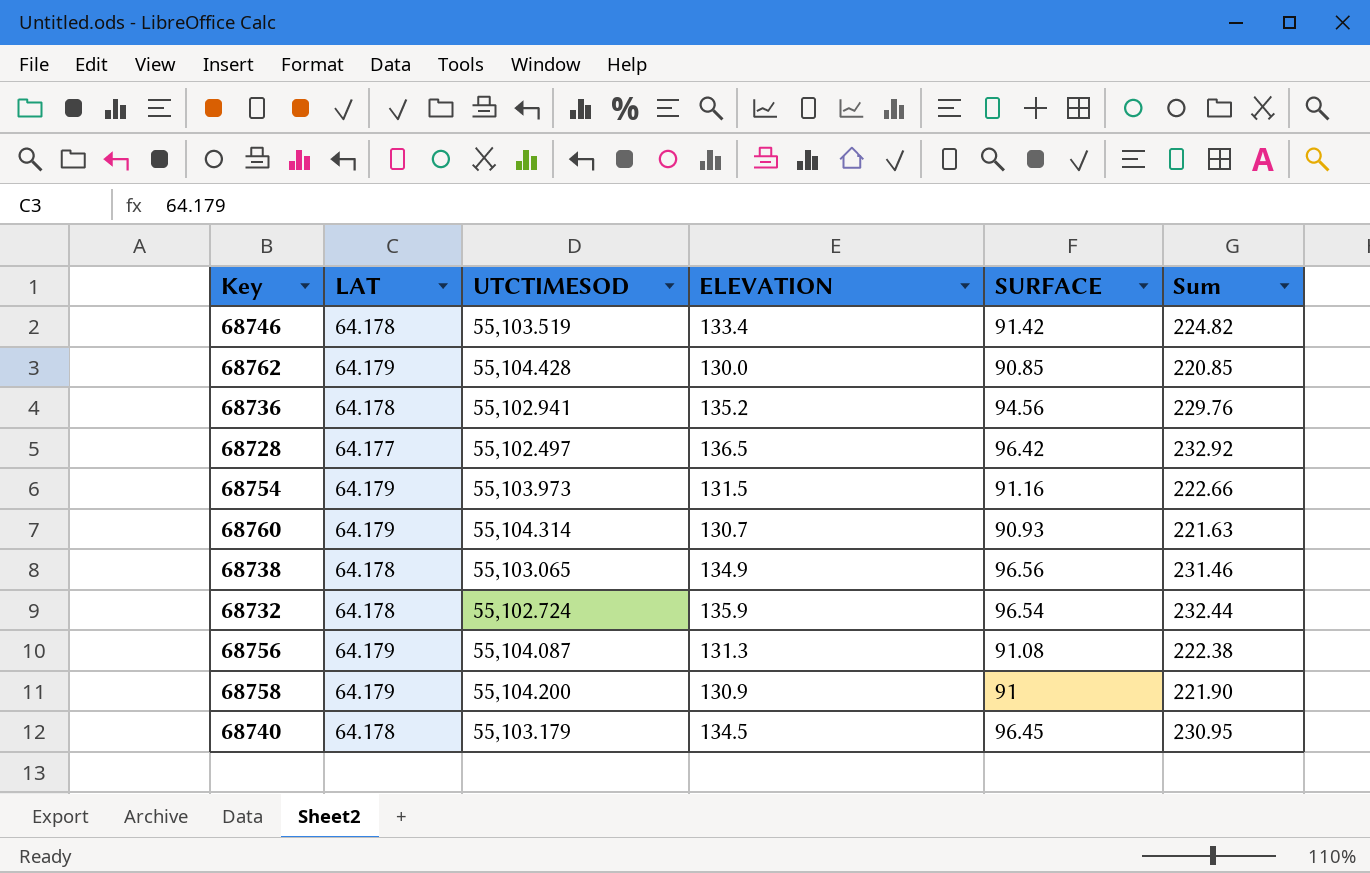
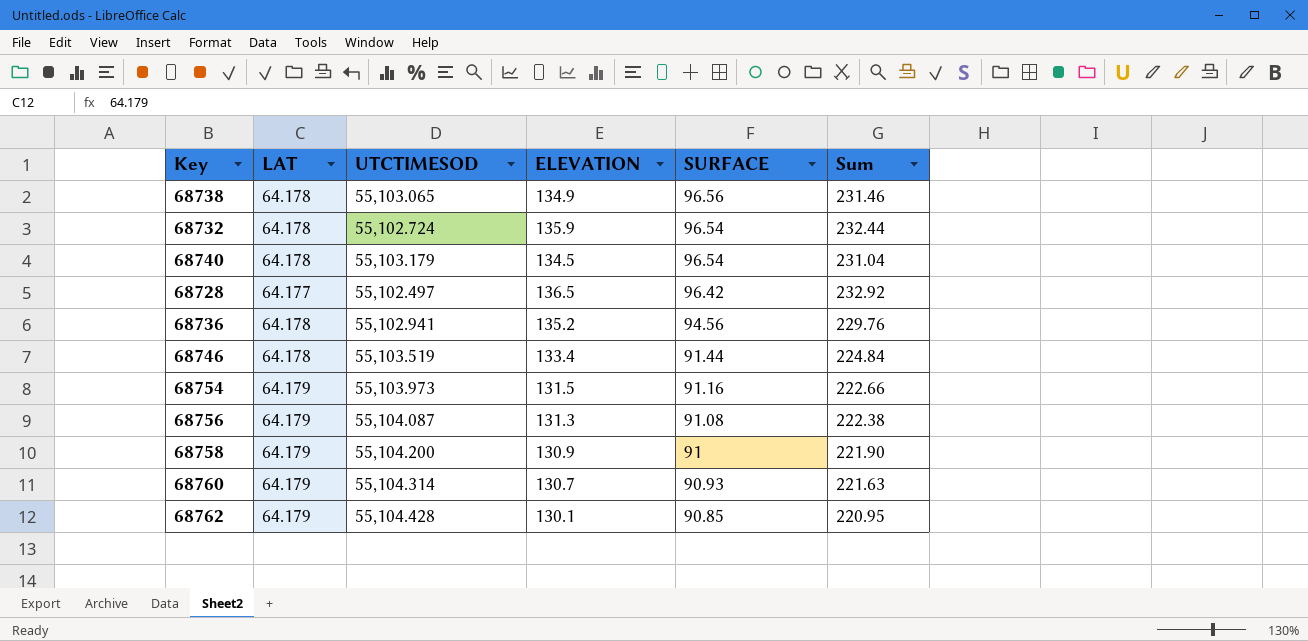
row order: none -> SURFACE descending
68740 | SURFACE: 96.45 -> 96.54
68740 | Sum: 230.95 -> 231.04
68746 | SURFACE: 91.42 -> 91.44
68746 | Sum: 224.82 -> 224.84
68762 | ELEVATION: 130.0 -> 130.1
68762 | Sum: 220.85 -> 220.95

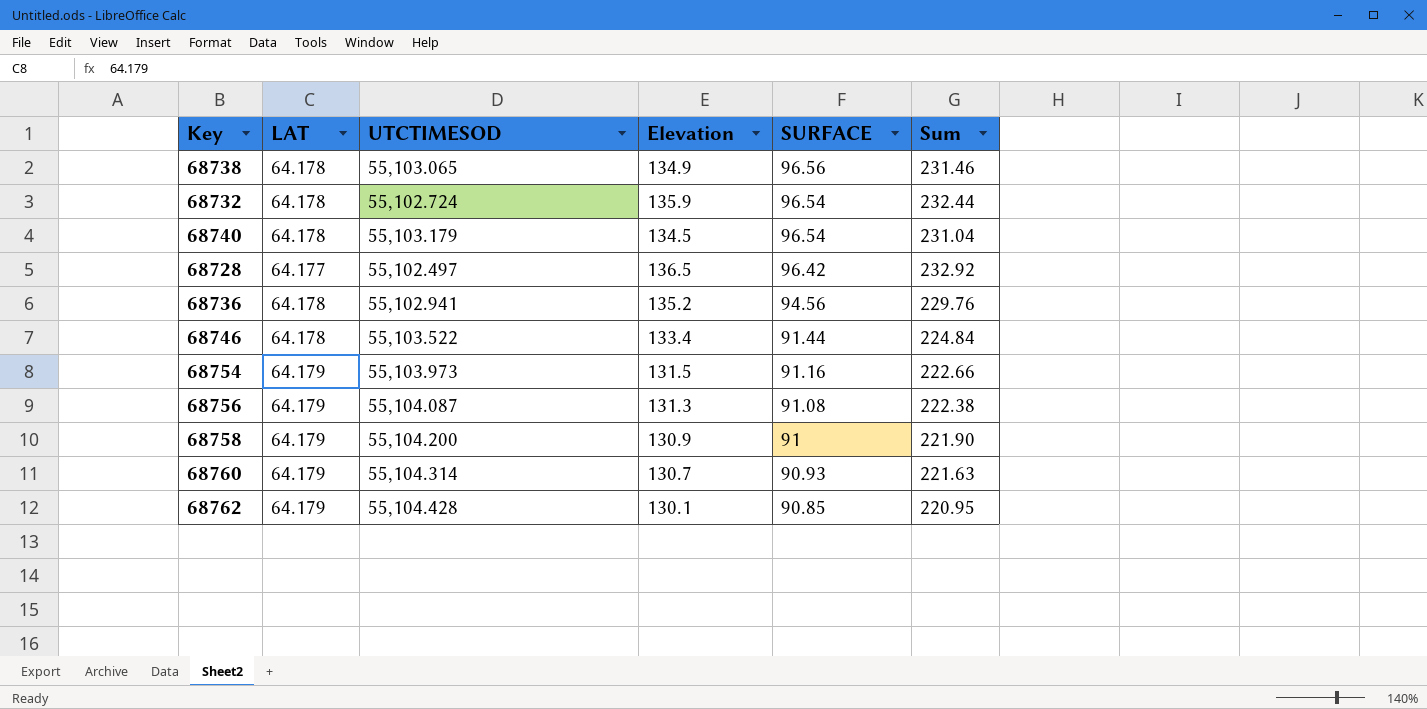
column name: ELEVATION -> Elevation
68746 | UTCTIMESOD: 55,103.519 -> 55,103.522

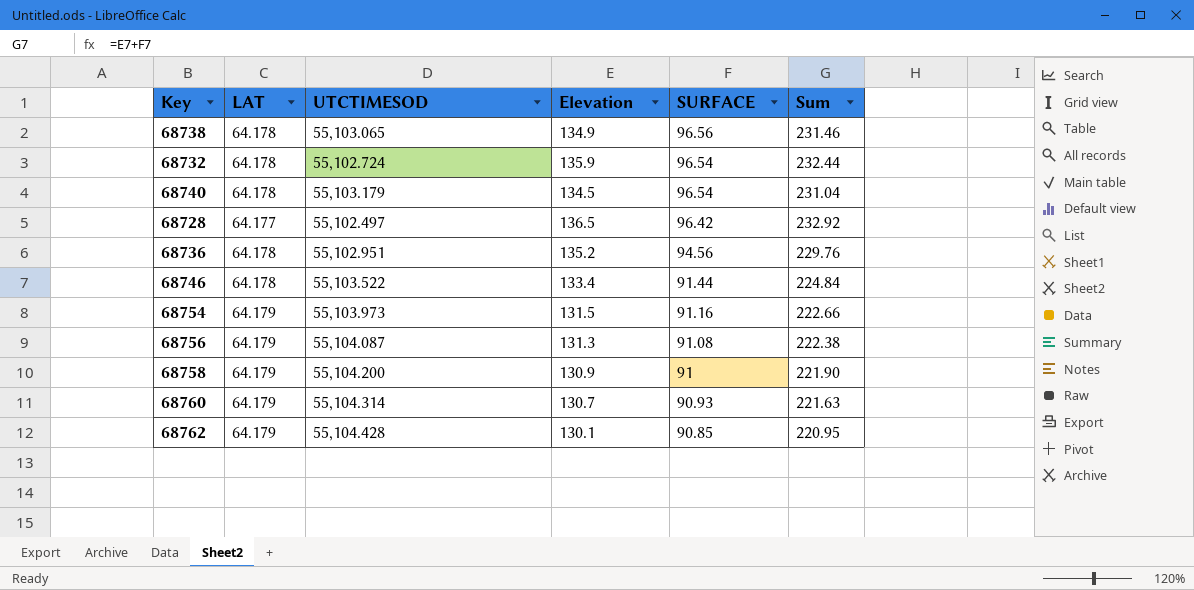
68736 | UTCTIMESOD: 55,102.941 -> 55,102.951

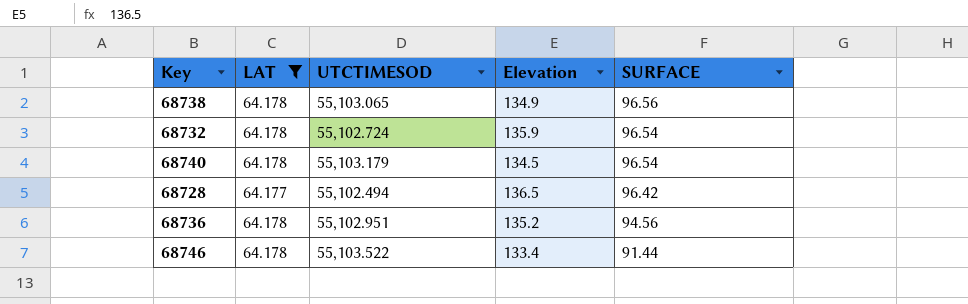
filter: none -> LAT != 64.179
column Sum | formula: [Elevation] + [SURFACE] -> none
68728 | UTCTIMESOD: 55,102.497 -> 55,102.494

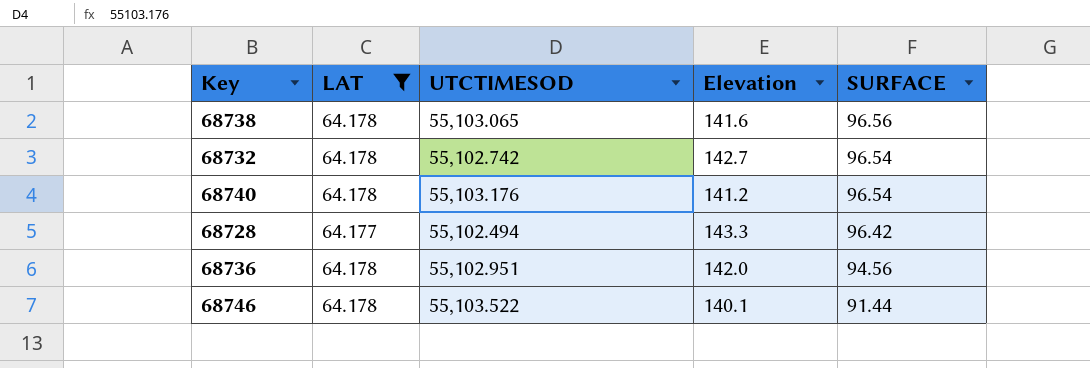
68738 | Elevation: 134.9 -> 141.6
68732 | UTCTIMESOD: 55,102.724 -> 55,102.742
68732 | Elevation: 135.9 -> 142.7
68740 | UTCTIMESOD: 55,103.179 -> 55,103.176
68740 | Elevation: 134.5 -> 141.2
68728 | Elevation: 136.5 -> 143.3
68736 | Elevation: 135.2 -> 142.0
68746 | Elevation: 133.4 -> 140.1

